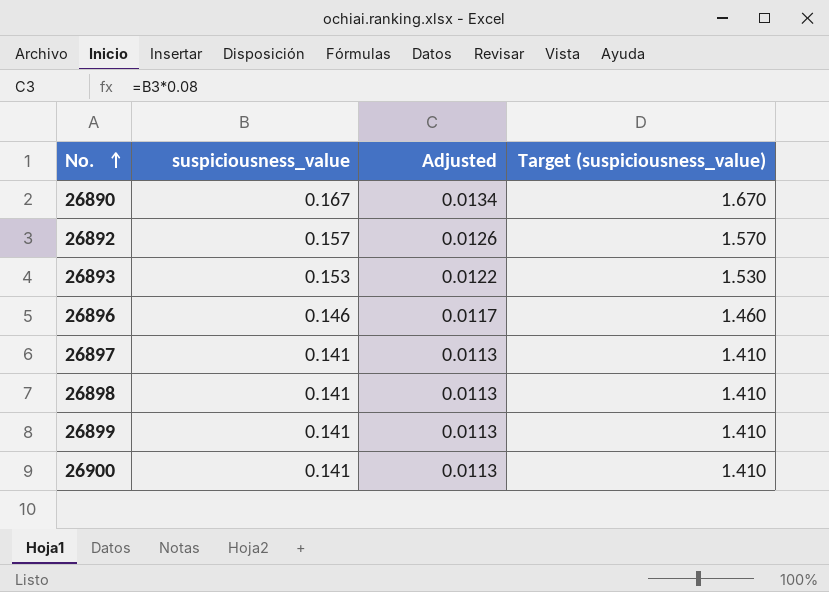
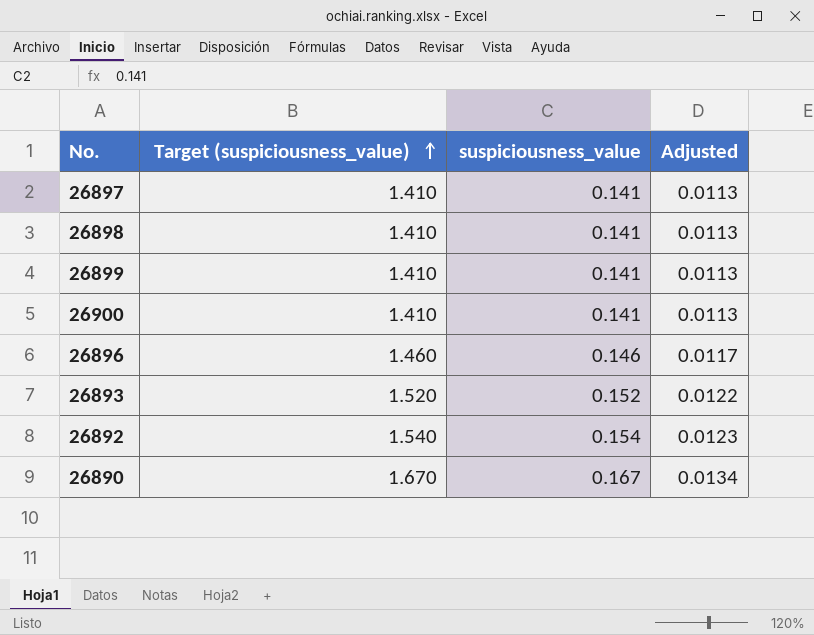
row order: No. ascending -> Target (suspiciousness_value) ascending
column Target (suspiciousness_value) | position: 4 -> 2
26893 | Target (suspiciousness_value): 1.530 -> 1.520
26893 | suspiciousness_value: 0.153 -> 0.152
26892 | Target (suspiciousness_value): 1.570 -> 1.540
26892 | suspiciousness_value: 0.157 -> 0.154
26892 | Adjusted: 0.0126 -> 0.0123

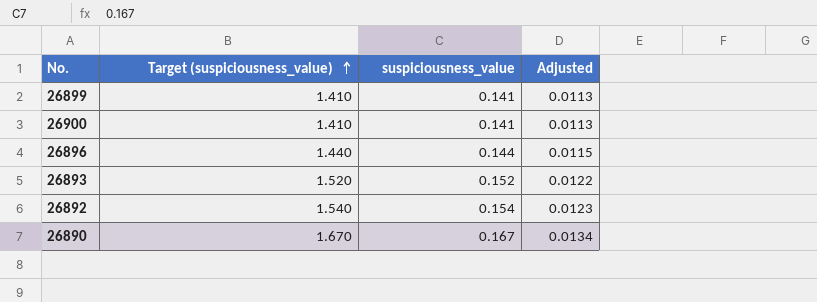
row 26897: 1.410 | 0.141 | 0.0113 -> none
row 26898: 1.410 | 0.141 | 0.0113 -> none
26896 | Target (suspiciousness_value): 1.460 -> 1.440
26896 | suspiciousness_value: 0.146 -> 0.144
26896 | Adjusted: 0.0117 -> 0.0115

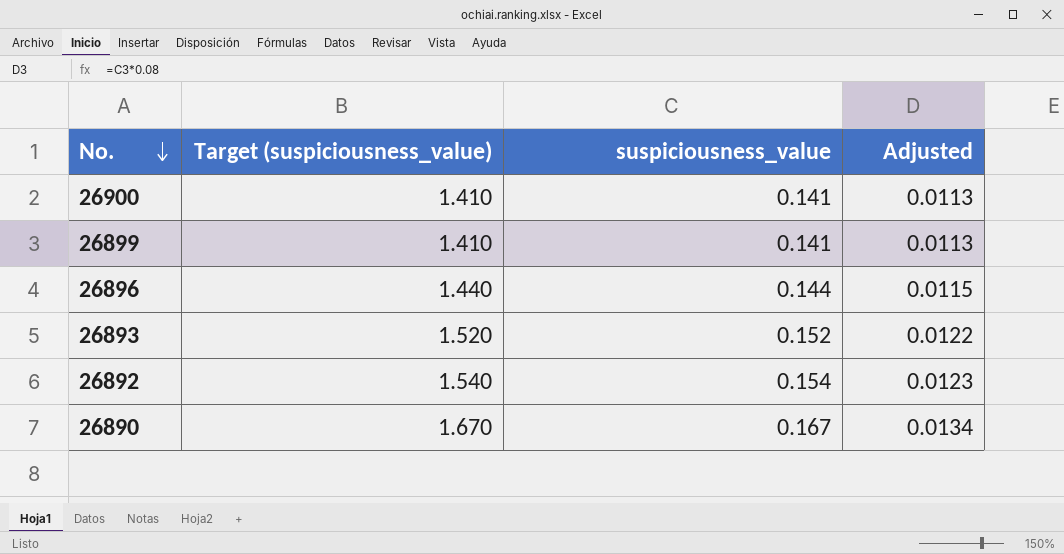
row order: Target (suspiciousness_value) ascending -> No. descending

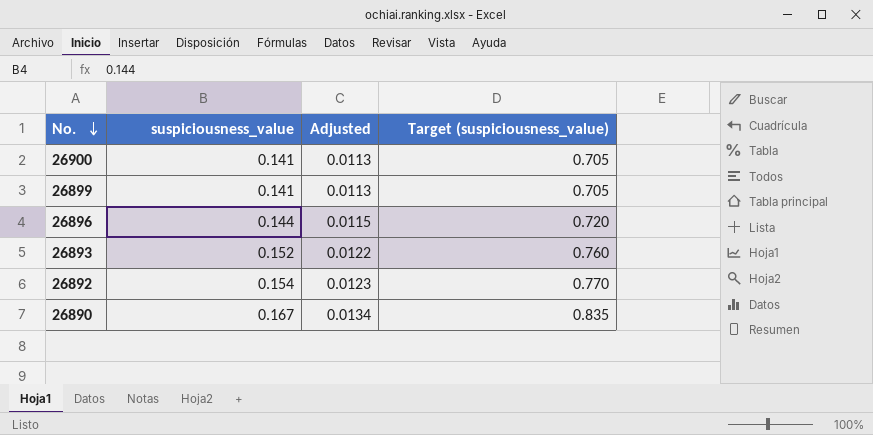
column Target (suspiciousness_value) | formula: [suspiciousness_value] * 10 -> [suspiciousness_value] * 5
column Target (suspiciousness_value) | position: 2 -> 4

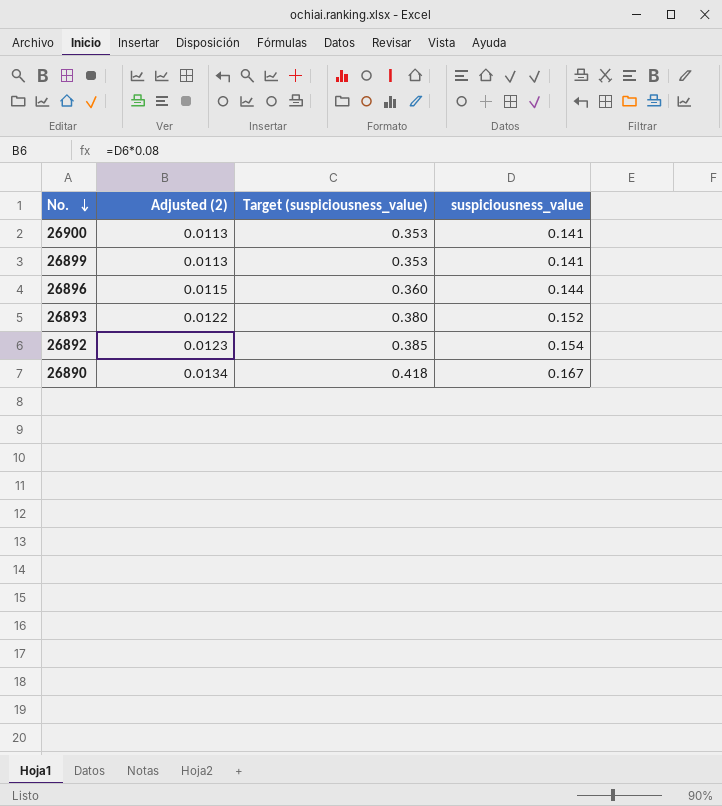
column name: Adjusted -> Adjusted (2)
column Target (suspiciousness_value) | formula: [suspiciousness_value] * 5 -> [suspiciousness_value] * 2.5
column suspiciousness_value | position: 2 -> 4

